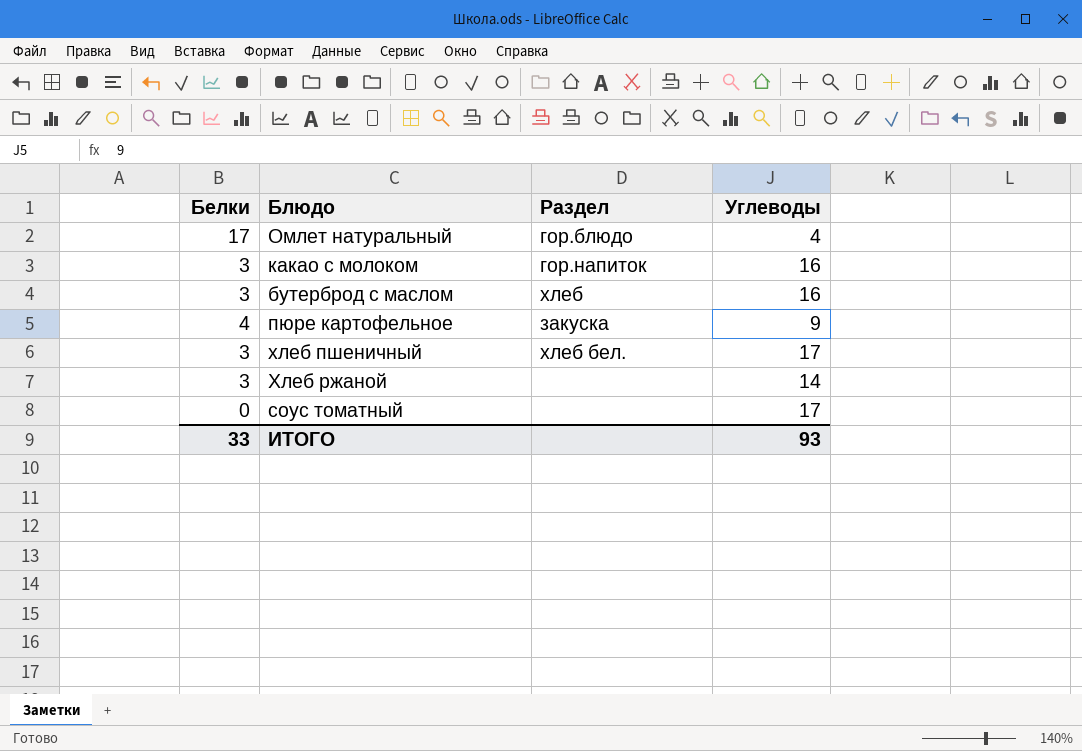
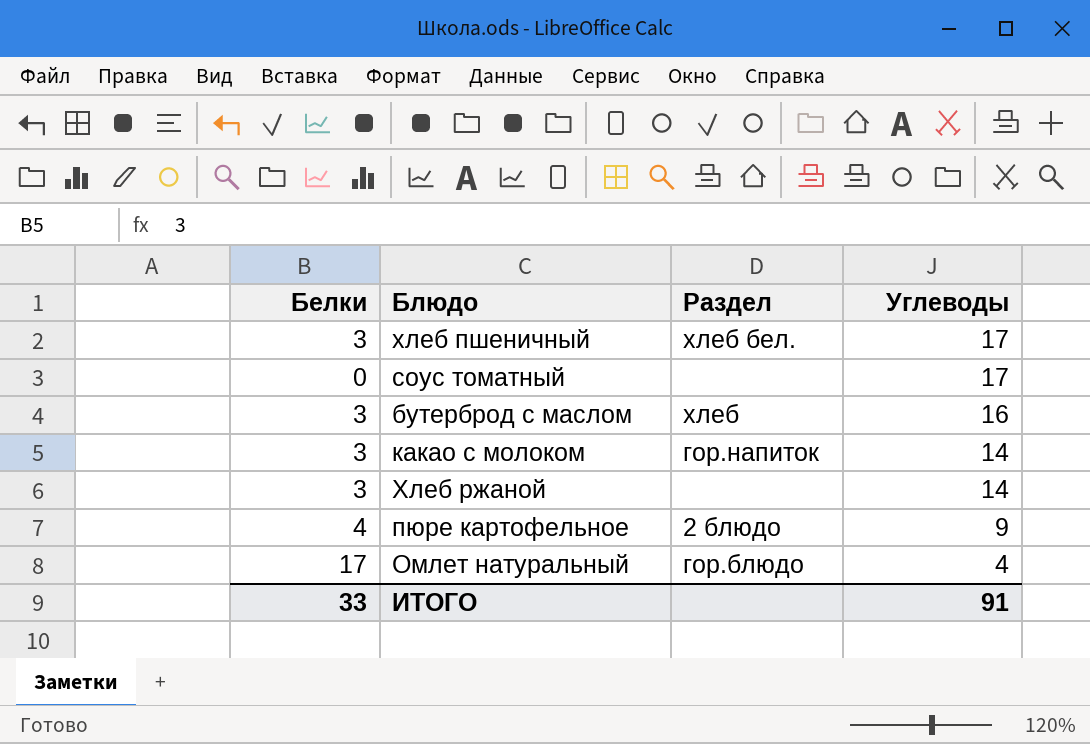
row order: none -> Углеводы descending
какао с молоком | Углеводы: 16 -> 14
пюре картофельное | Раздел: закуска -> 2 блюдо
ИТОГО | Углеводы: 93 -> 91

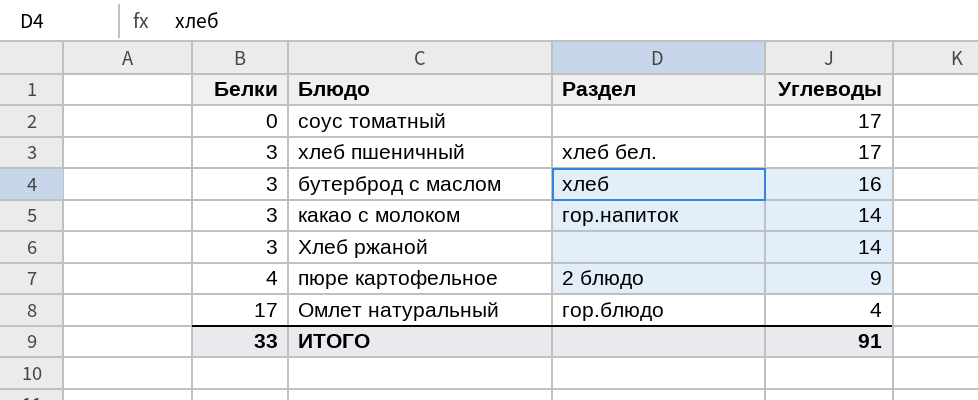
row order: Углеводы descending -> Белки ascending

